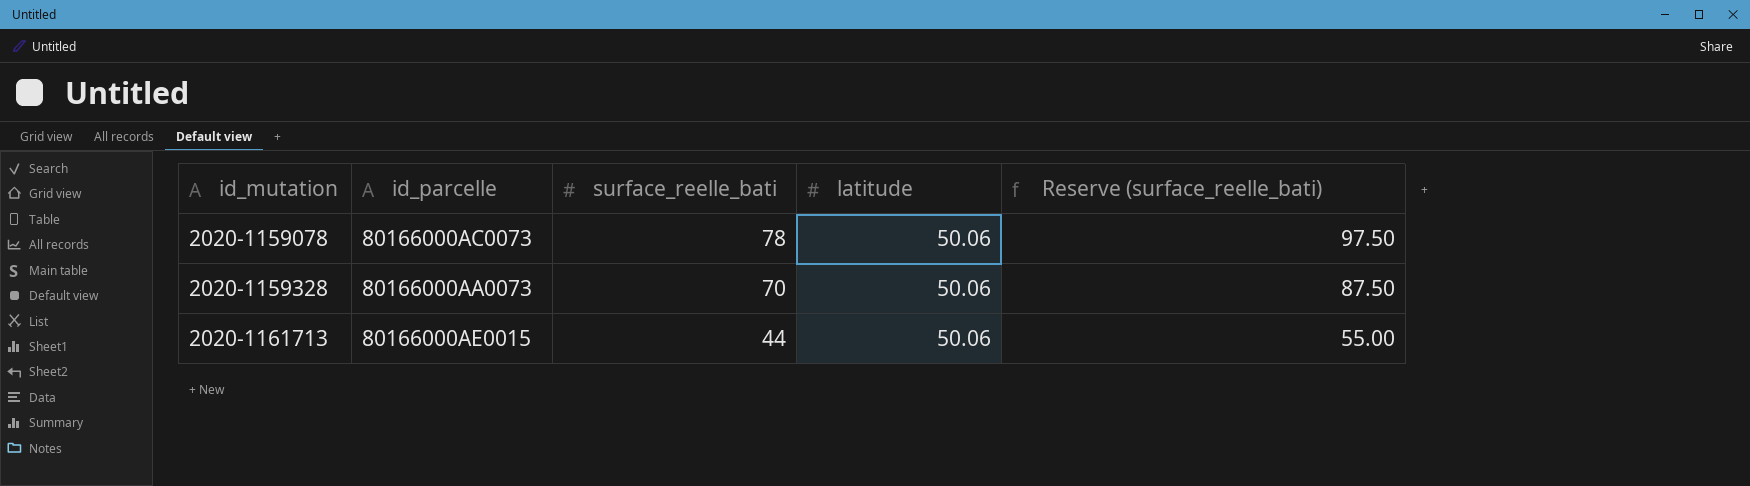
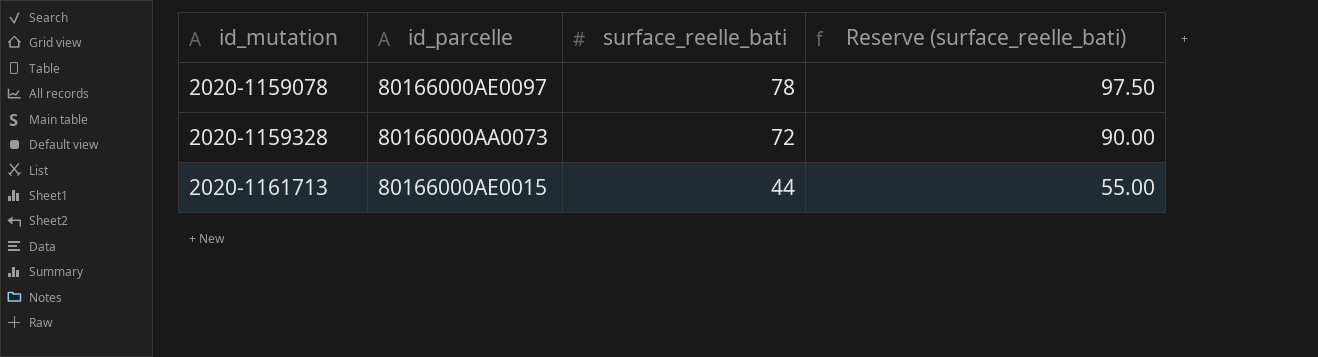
column latitude | position: 4 -> none
2020-1159078 | id_parcelle: 80166000AC0073 -> 80166000AE0097
2020-1159328 | surface_reelle_bati: 70 -> 72
2020-1159328 | Reserve (surface_reelle_bati): 87.50 -> 90.00

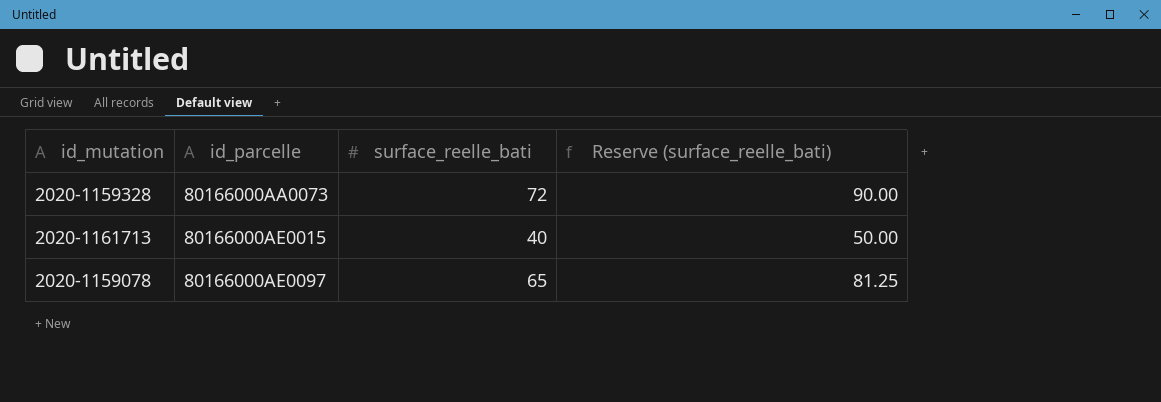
row order: id_mutation ascending -> id_parcelle ascending
2020-1161713 | surface_reelle_bati: 44 -> 40
2020-1161713 | Reserve (surface_reelle_bati): 55.00 -> 50.00
2020-1159078 | surface_reelle_bati: 78 -> 65
2020-1159078 | Reserve (surface_reelle_bati): 97.50 -> 81.25

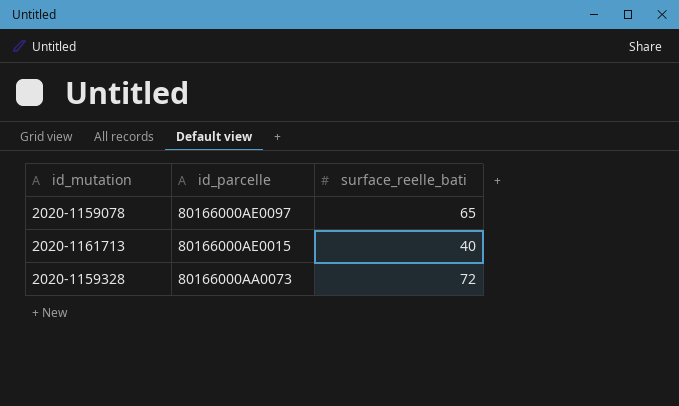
row order: id_parcelle ascending -> id_parcelle descending
column Reserve (surface_reelle_bati) | formula: [surface_reelle_bati] * 1.25 -> none

